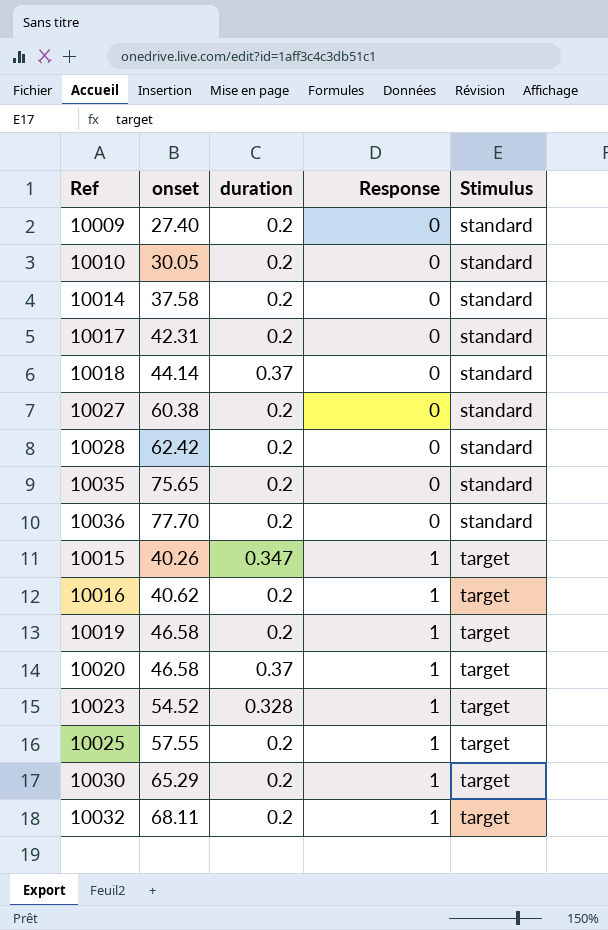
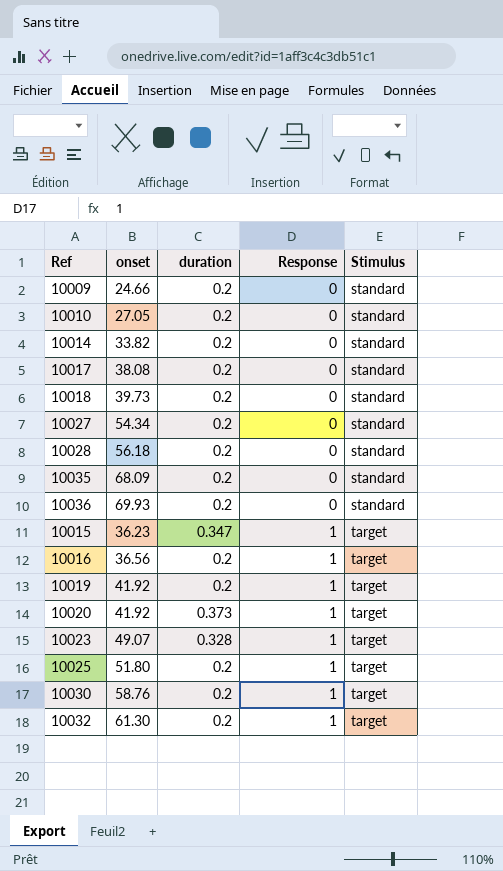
10009 | onset: 27.40 -> 24.66
10010 | onset: 30.05 -> 27.05
10014 | onset: 37.58 -> 33.82
10017 | onset: 42.31 -> 38.08
10018 | onset: 44.14 -> 39.73
10018 | duration: 0.37 -> 0.2
10027 | onset: 60.38 -> 54.34
10028 | onset: 62.42 -> 56.18
10035 | onset: 75.65 -> 68.09
10036 | onset: 77.70 -> 69.93
10015 | onset: 40.26 -> 36.23
10016 | onset: 40.62 -> 36.56
10019 | onset: 46.58 -> 41.92
10020 | onset: 46.58 -> 41.92
10020 | duration: 0.37 -> 0.373
10023 | onset: 54.52 -> 49.07
10025 | onset: 57.55 -> 51.80
10030 | onset: 65.29 -> 58.76
10032 | onset: 68.11 -> 61.30

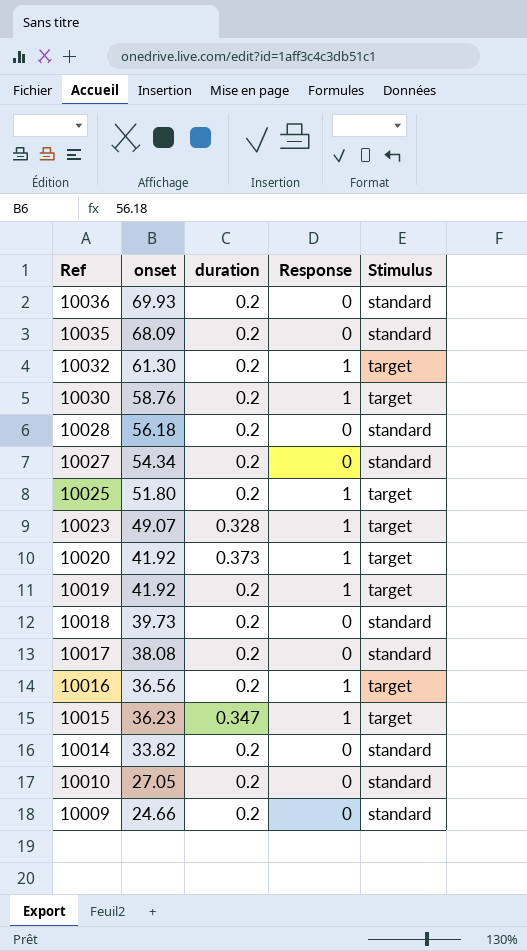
row order: Response ascending -> Ref descending

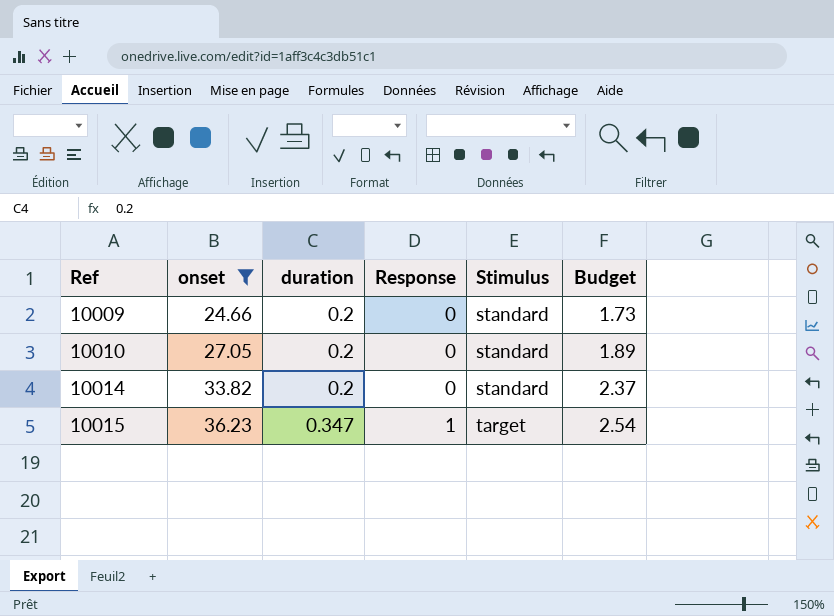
filter: none -> onset <= 36.23
row order: Ref descending -> Ref ascending
column Budget | formula: none -> [onset] * 0.07

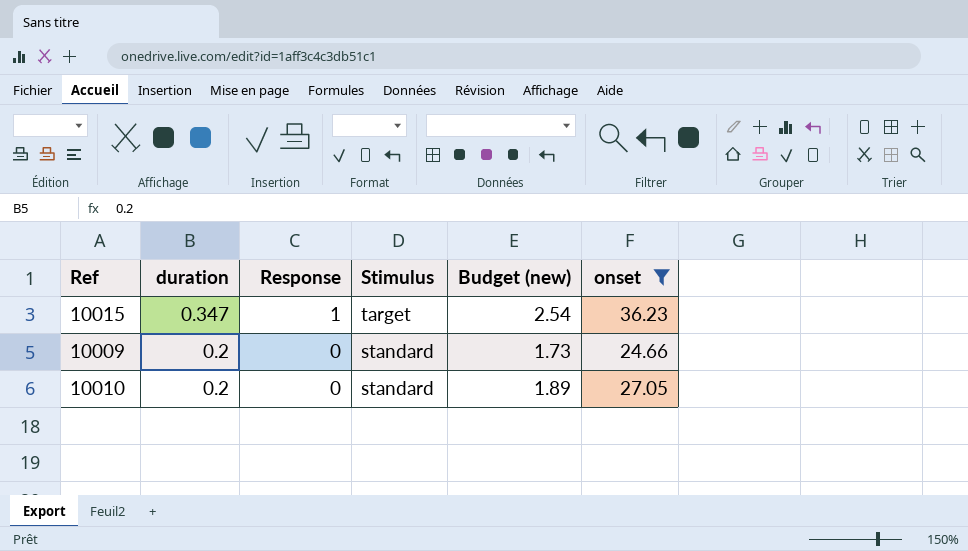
row order: Ref ascending -> duration descending
column name: Budget -> Budget (new)
column onset | position: 2 -> 6
row 10014: 33.82 | 0.2 | 0 | standard | 2.37 -> none

